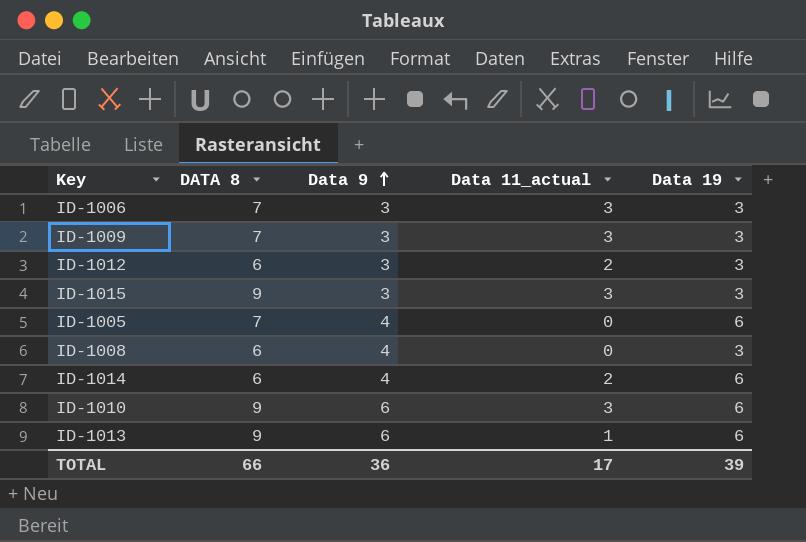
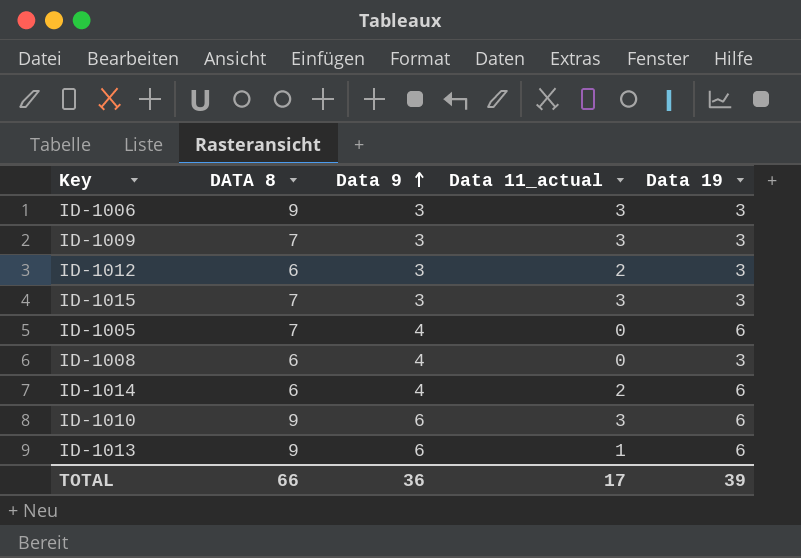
ID-1006 | DATA 8: 7 -> 9
ID-1015 | DATA 8: 9 -> 7

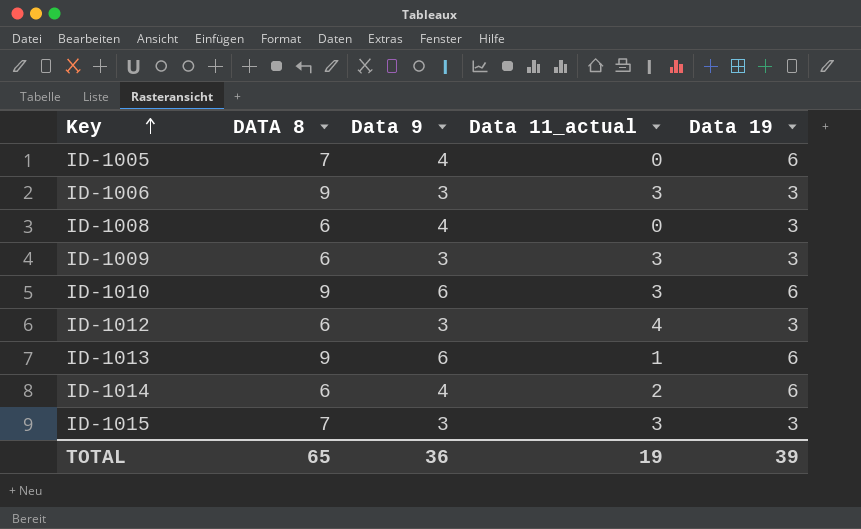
row order: Data 9 ascending -> Key ascending
ID-1009 | DATA 8: 7 -> 6
ID-1012 | Data 11_actual: 2 -> 4
TOTAL | DATA 8: 66 -> 65
TOTAL | Data 11_actual: 17 -> 19

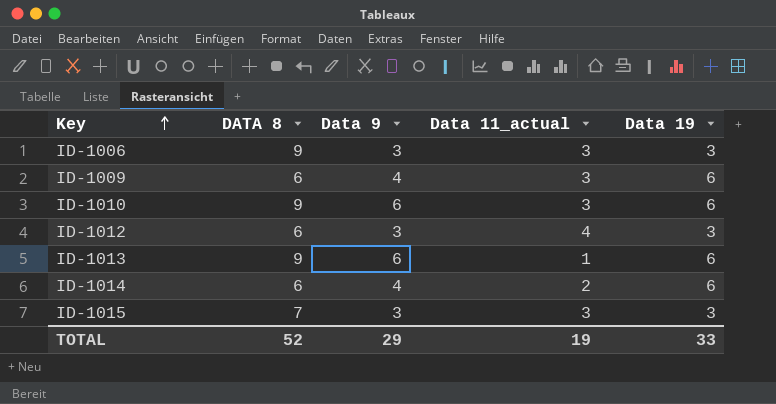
row ID-1005: 7 | 4 | 0 | 6 -> none
row ID-1008: 6 | 4 | 0 | 3 -> none
ID-1009 | Data 9: 3 -> 4
ID-1009 | Data 19: 3 -> 6
TOTAL | DATA 8: 65 -> 52
TOTAL | Data 9: 36 -> 29
TOTAL | Data 19: 39 -> 33

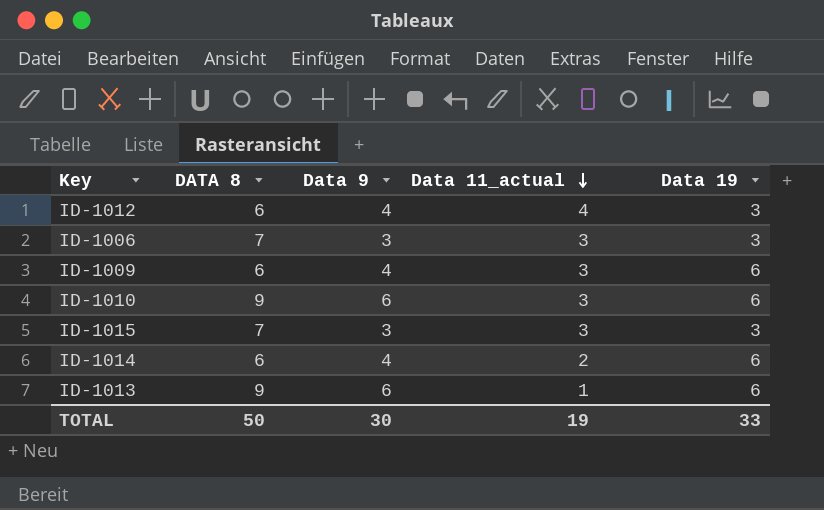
row order: Key ascending -> Data 11_actual descending
ID-1012 | Data 9: 3 -> 4
ID-1006 | DATA 8: 9 -> 7
TOTAL | DATA 8: 52 -> 50
TOTAL | Data 9: 29 -> 30

